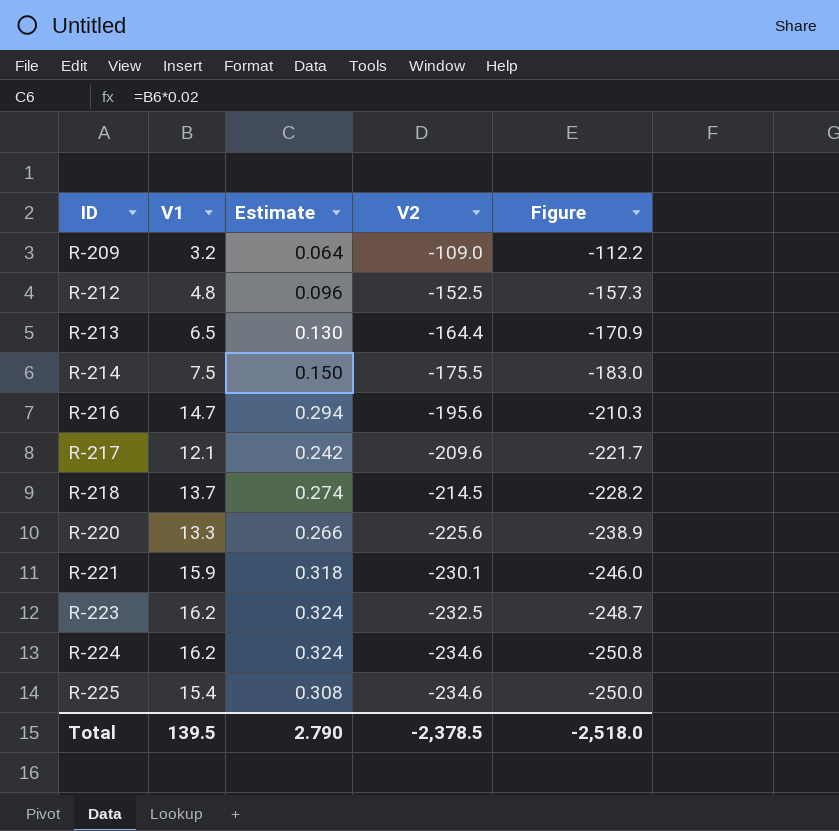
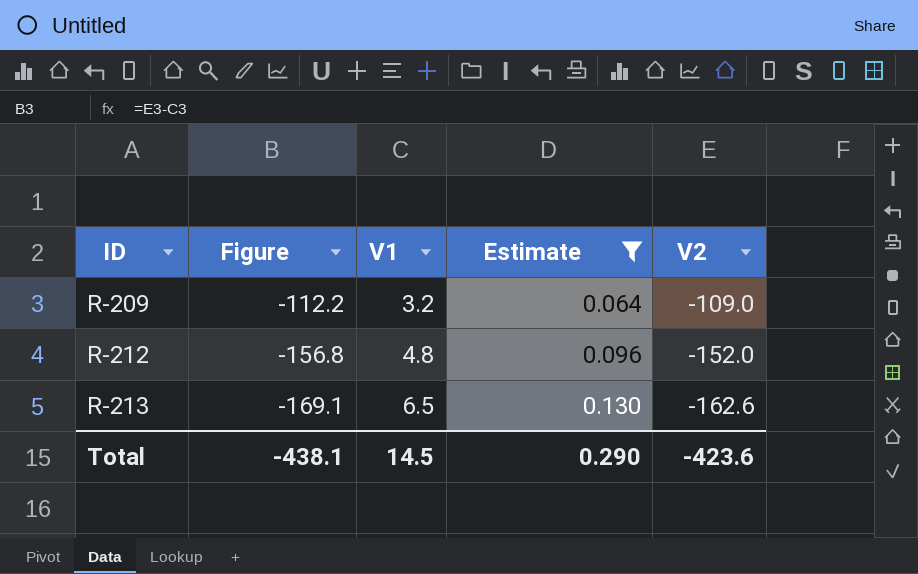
filter: none -> Estimate <= 0.130
column Figure | position: 5 -> 2
R-212 | Figure: -157.3 -> -156.8
R-212 | V2: -152.5 -> -152.0
R-213 | Figure: -170.9 -> -169.1
R-213 | V2: -164.4 -> -162.6
Total | Figure: -2,518.0 -> -438.1
Total | V1: 139.5 -> 14.5
Total | Estimate: 2.790 -> 0.290
Total | V2: -2,378.5 -> -423.6

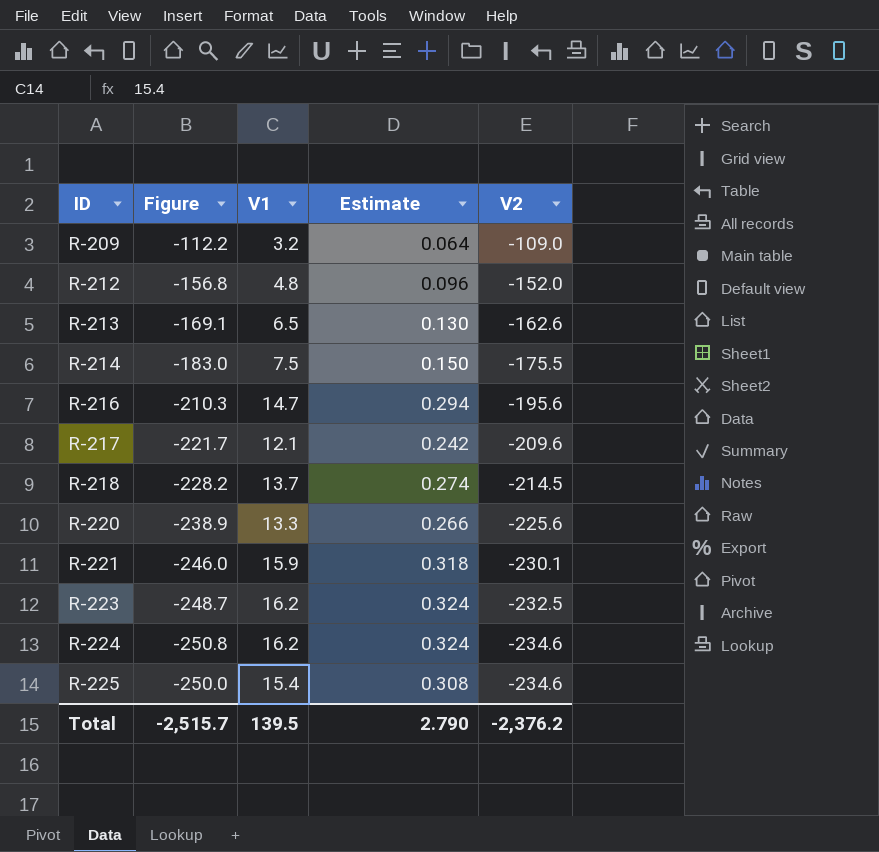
filter: Estimate <= 0.130 -> none
Total | Figure: -438.1 -> -2,515.7
Total | V1: 14.5 -> 139.5
Total | Estimate: 0.290 -> 2.790
Total | V2: -423.6 -> -2,376.2

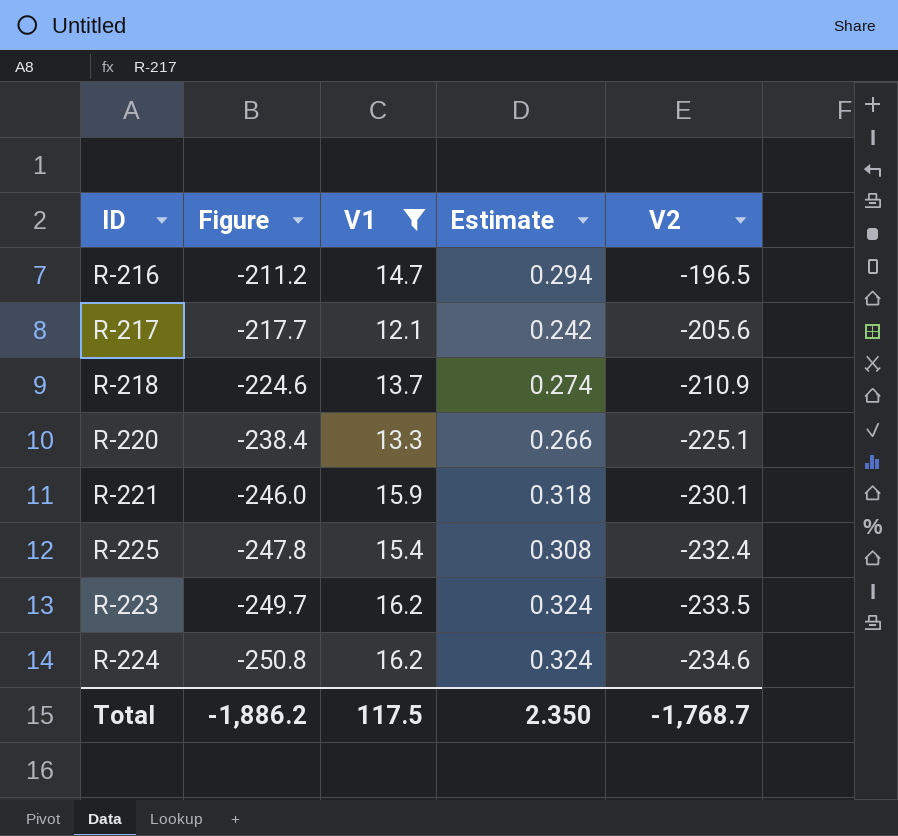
filter: none -> V1 >= 12.1
row order: ID ascending -> Figure descending
R-216 | Figure: -210.3 -> -211.2
R-216 | V2: -195.6 -> -196.5
R-217 | Figure: -221.7 -> -217.7
R-217 | V2: -209.6 -> -205.6
R-218 | Figure: -228.2 -> -224.6
R-218 | V2: -214.5 -> -210.9
R-220 | Figure: -238.9 -> -238.4
R-220 | V2: -225.6 -> -225.1
R-225 | Figure: -250.0 -> -247.8
R-225 | V2: -234.6 -> -232.4
R-223 | Figure: -248.7 -> -249.7
R-223 | V2: -232.5 -> -233.5
Total | Figure: -2,515.7 -> -1,886.2
Total | V1: 139.5 -> 117.5
Total | Estimate: 2.790 -> 2.350
Total | V2: -2,376.2 -> -1,768.7

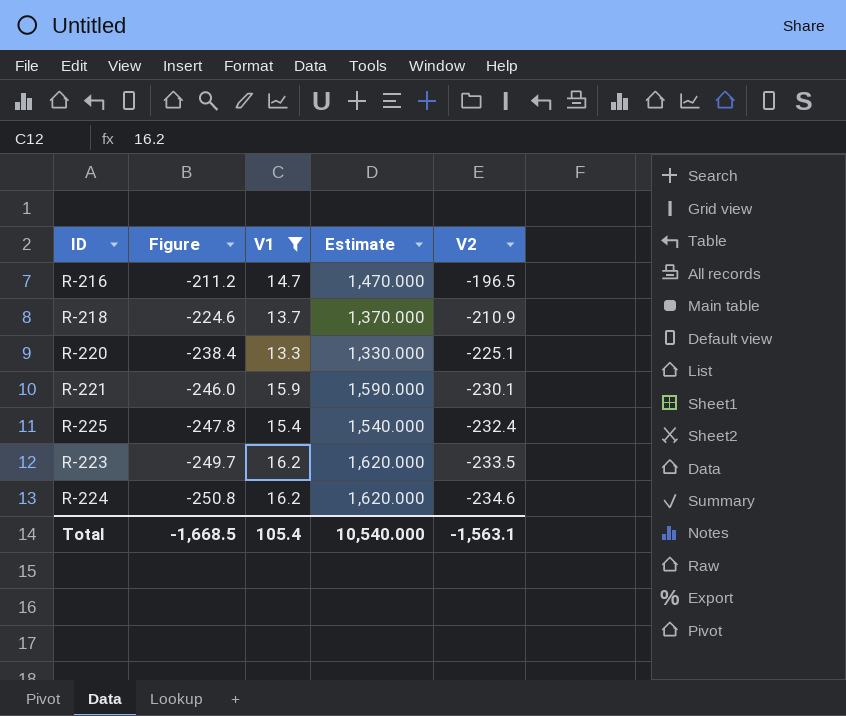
column Estimate | formula: [V1] * 0.02 -> [V1] * 100
row R-217: -217.7 | 12.1 | 0.242 | -205.6 -> none
Total | Figure: -1,886.2 -> -1,668.5
Total | V1: 117.5 -> 105.4
Total | Estimate: 2.350 -> 10,540.000
Total | V2: -1,768.7 -> -1,563.1

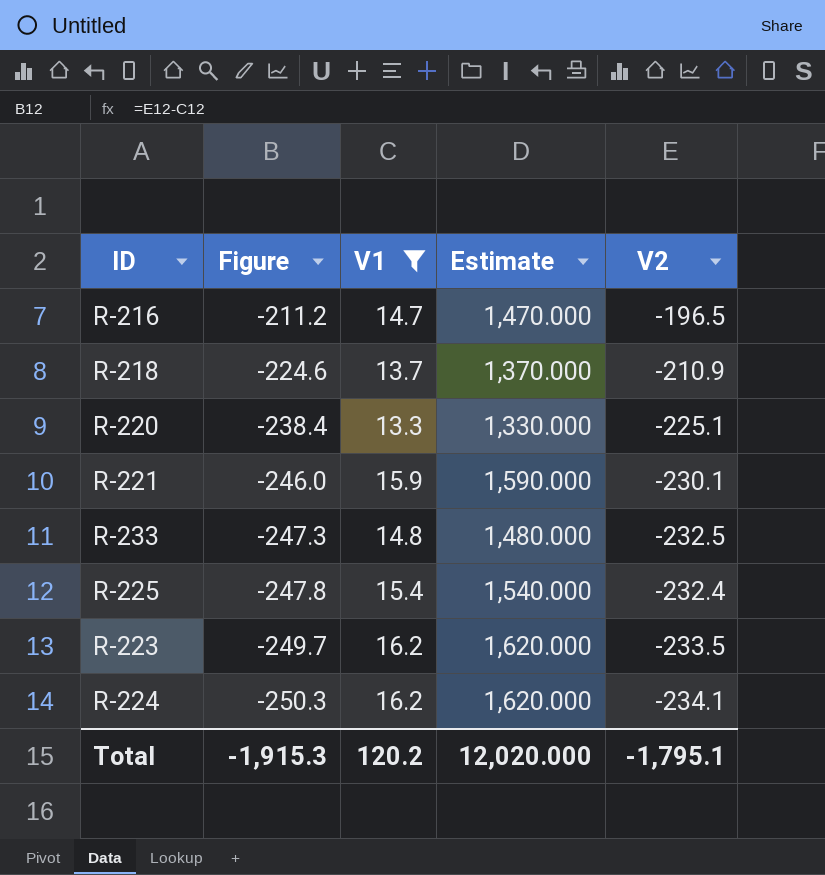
row R-233: none -> -247.3 | 14.8 | 1,480.000 | -232.5
R-224 | Figure: -250.8 -> -250.3
R-224 | V2: -234.6 -> -234.1
Total | Figure: -1,668.5 -> -1,915.3
Total | V1: 105.4 -> 120.2
Total | Estimate: 10,540.000 -> 12,020.000
Total | V2: -1,563.1 -> -1,795.1

